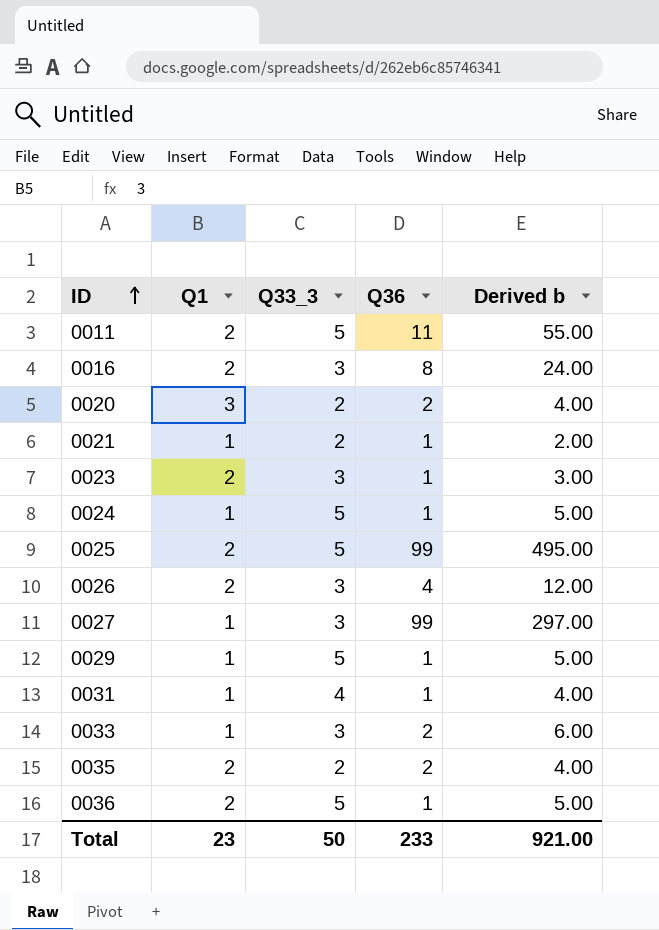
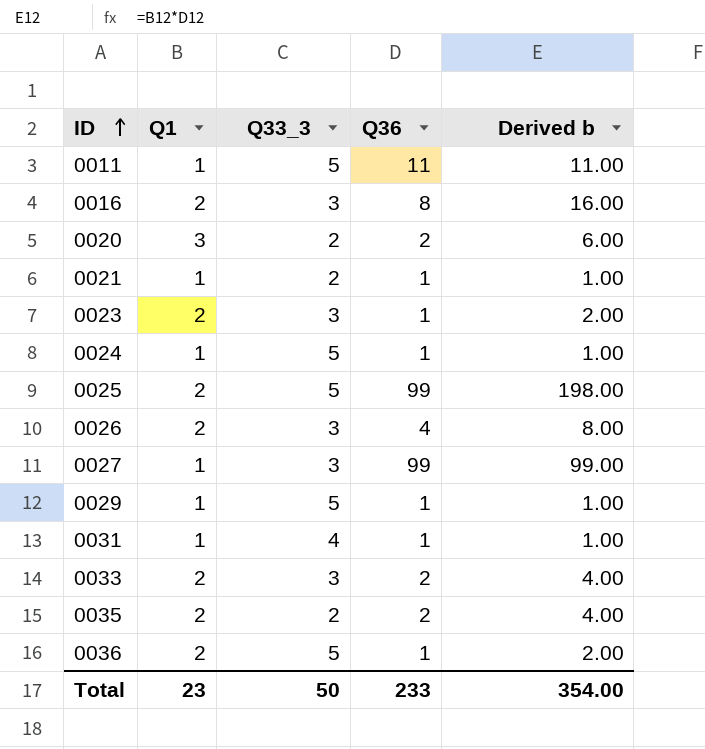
column Derived b | formula: [Q33_3] * [Q36] -> [Q1] * [Q36]
0011 | Q1: 2 -> 1
0033 | Q1: 1 -> 2
Total | Derived b: 921.00 -> 354.00

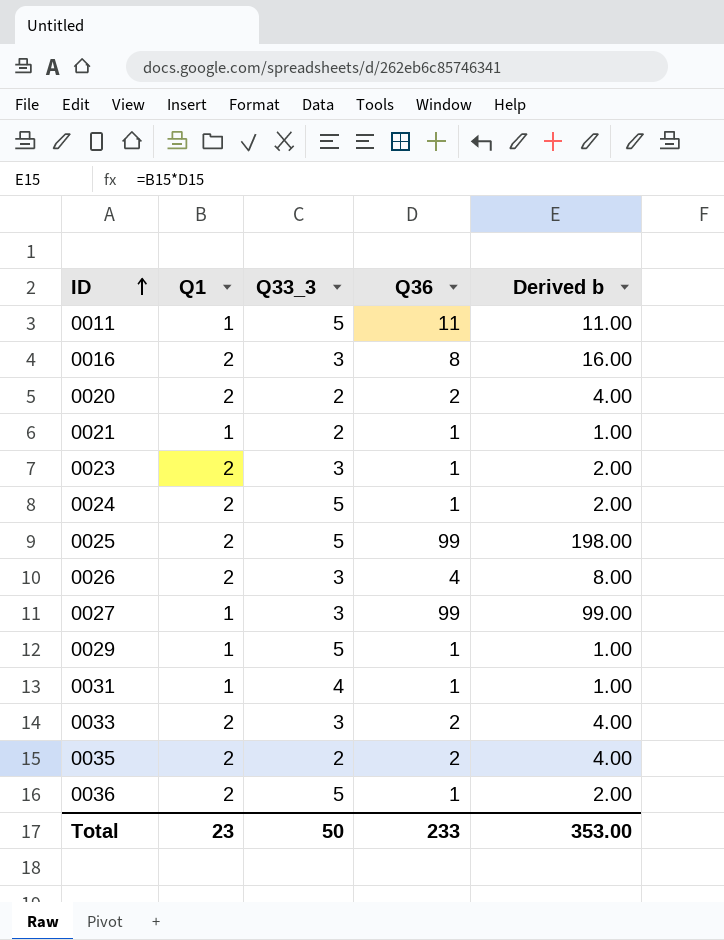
0020 | Q1: 3 -> 2
0020 | Derived b: 6.00 -> 4.00
0024 | Q1: 1 -> 2
0024 | Derived b: 1.00 -> 2.00
Total | Derived b: 354.00 -> 353.00

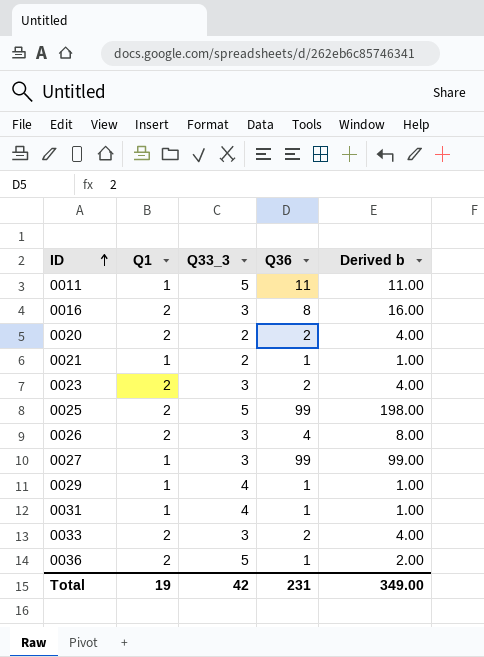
row 0024: 2 | 5 | 1 | 2.00 -> none
row 0035: 2 | 2 | 2 | 4.00 -> none
0023 | Q36: 1 -> 2
0023 | Derived b: 2.00 -> 4.00
0029 | Q33_3: 5 -> 4
Total | Q1: 23 -> 19
Total | Q33_3: 50 -> 42
Total | Q36: 233 -> 231
Total | Derived b: 353.00 -> 349.00

